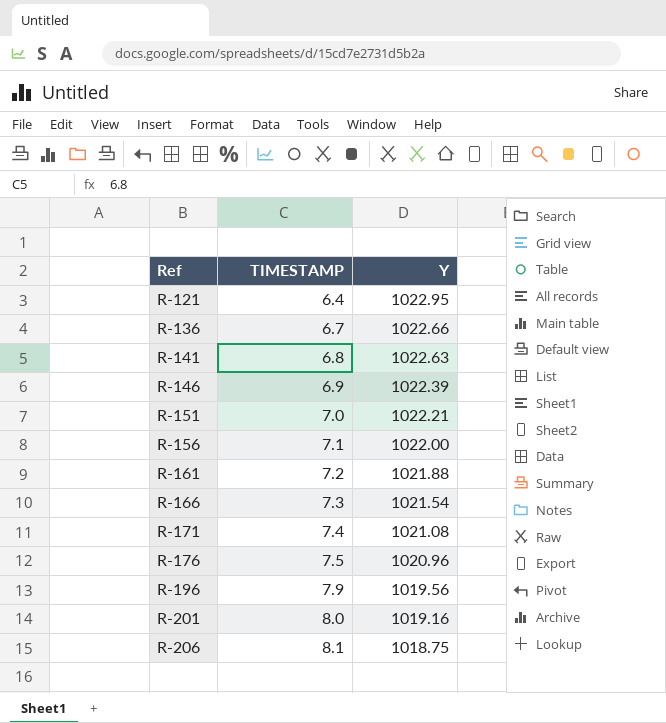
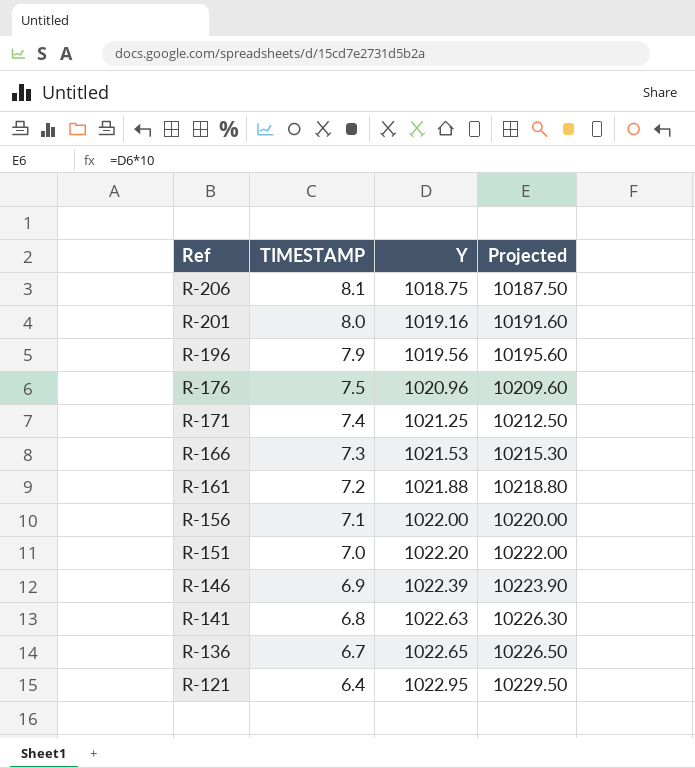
row order: Ref ascending -> Ref descending
column Projected | formula: none -> [Y] * 10
R-171 | Y: 1021.08 -> 1021.25
R-166 | Y: 1021.54 -> 1021.53
R-151 | Y: 1022.21 -> 1022.20
R-136 | Y: 1022.66 -> 1022.65

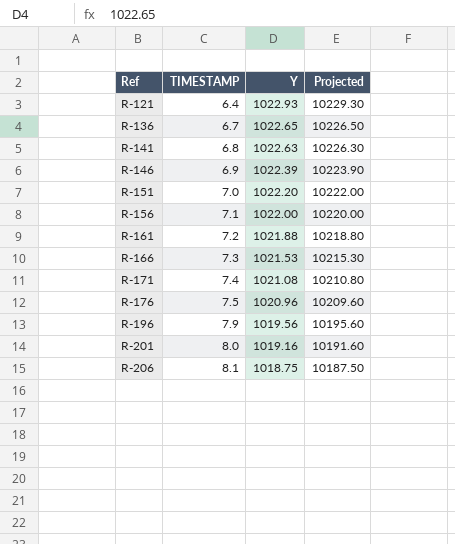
row order: Ref descending -> Ref ascending
R-121 | Y: 1022.95 -> 1022.93
R-121 | Projected: 10229.50 -> 10229.30
R-171 | Y: 1021.25 -> 1021.08
R-171 | Projected: 10212.50 -> 10210.80

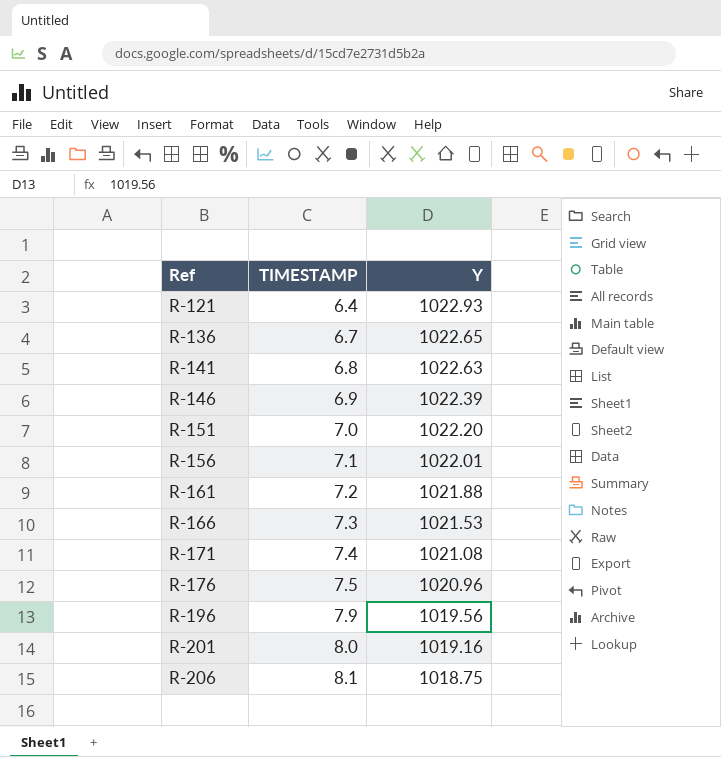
column Projected | formula: [Y] * 10 -> none
R-156 | Y: 1022.00 -> 1022.01

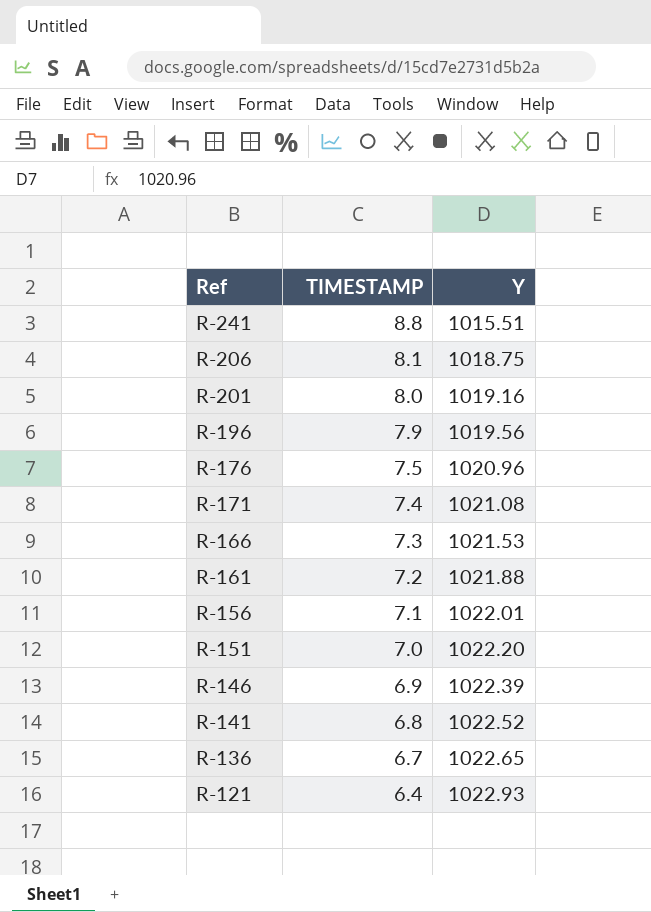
row order: Ref ascending -> Ref descending
row R-241: none -> 8.8 | 1015.51
R-141 | Y: 1022.63 -> 1022.52

